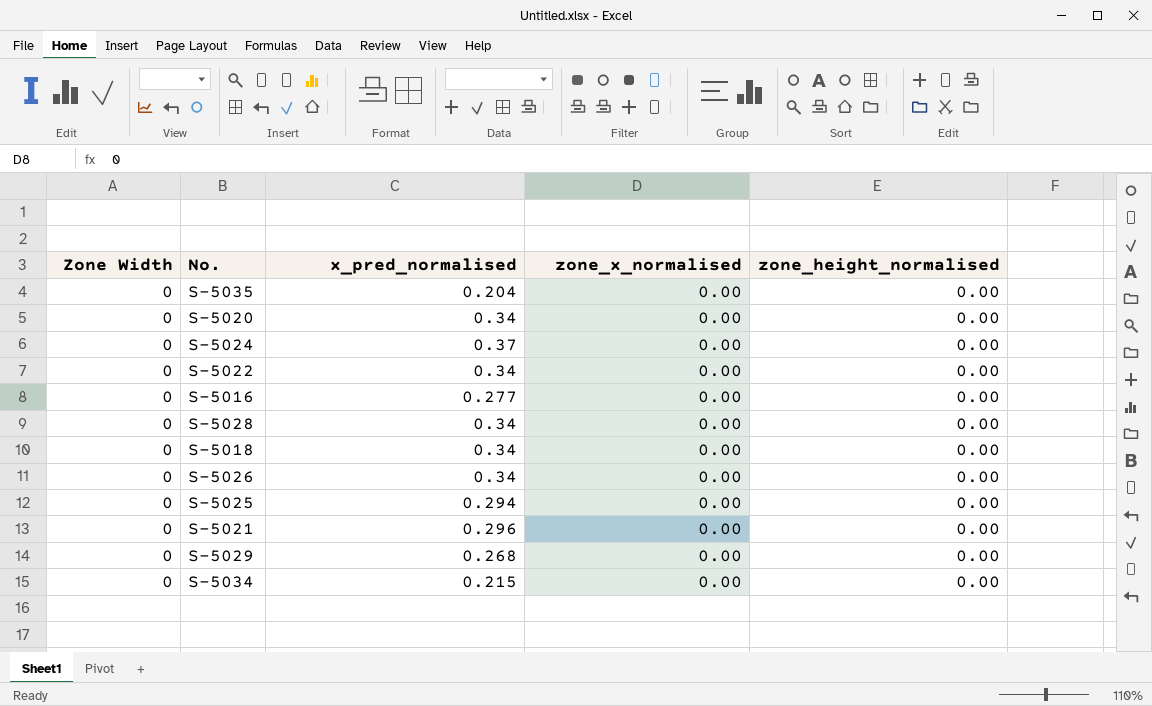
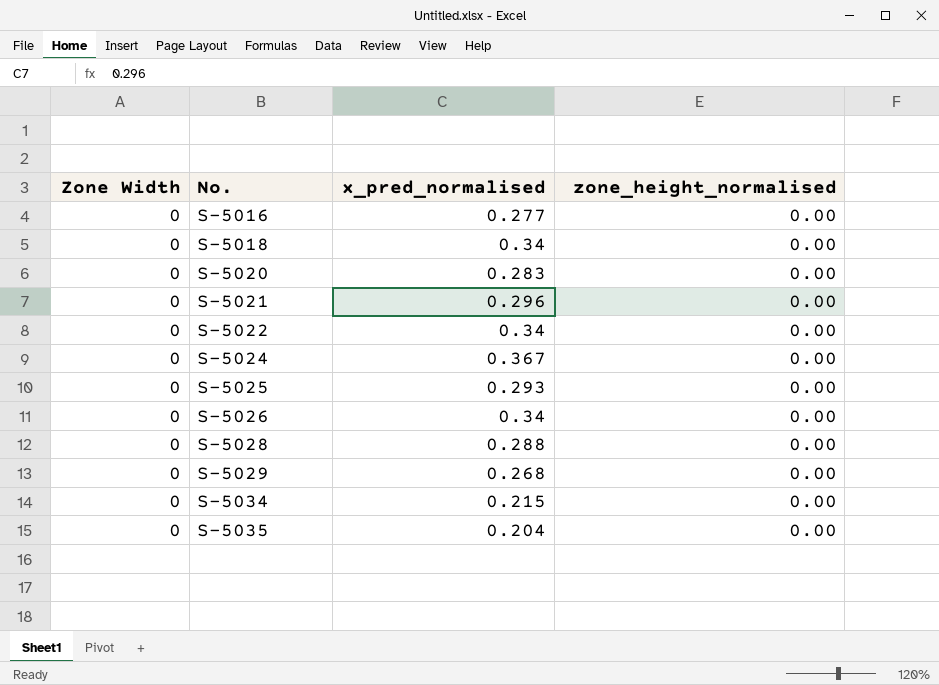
row order: none -> No. ascending
column zone_x_normalised | position: 4 -> none
S-5020 | x_pred_normalised: 0.34 -> 0.283
S-5024 | x_pred_normalised: 0.37 -> 0.367
S-5025 | x_pred_normalised: 0.294 -> 0.293
S-5028 | x_pred_normalised: 0.34 -> 0.288

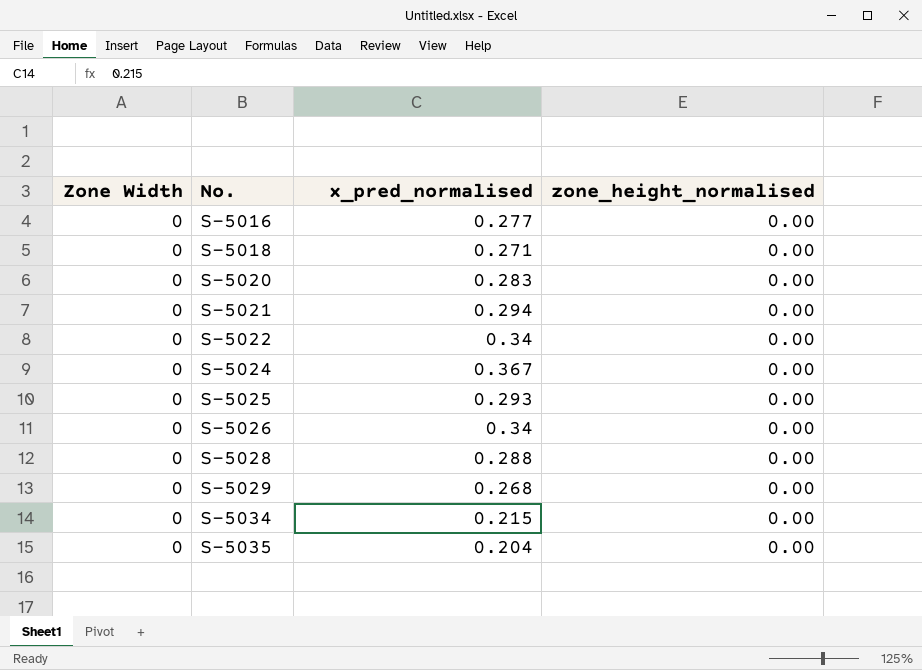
S-5018 | x_pred_normalised: 0.34 -> 0.271
S-5021 | x_pred_normalised: 0.296 -> 0.294

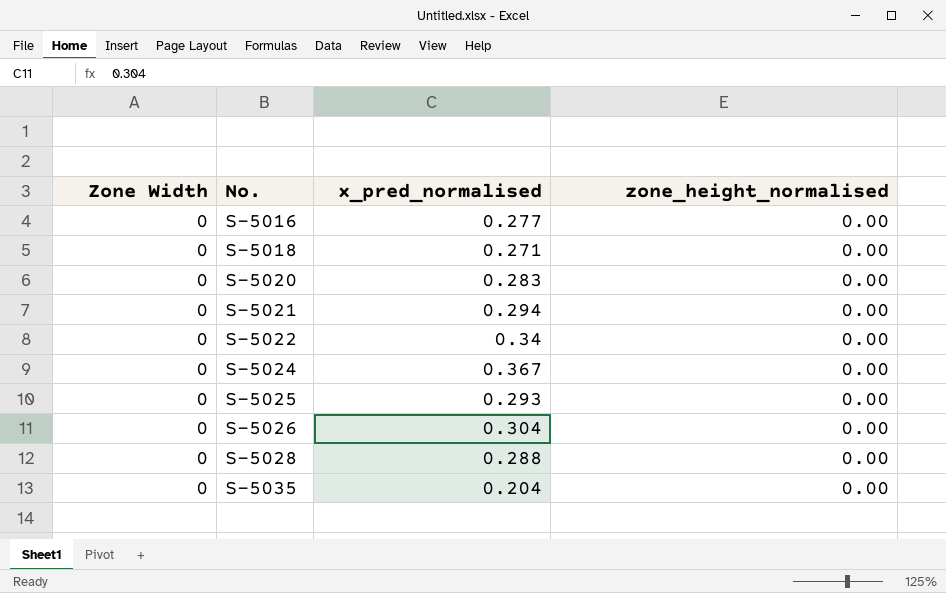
row S-5029: 0 | 0.268 | 0.00 -> none
row S-5034: 0 | 0.215 | 0.00 -> none
S-5026 | x_pred_normalised: 0.34 -> 0.304

